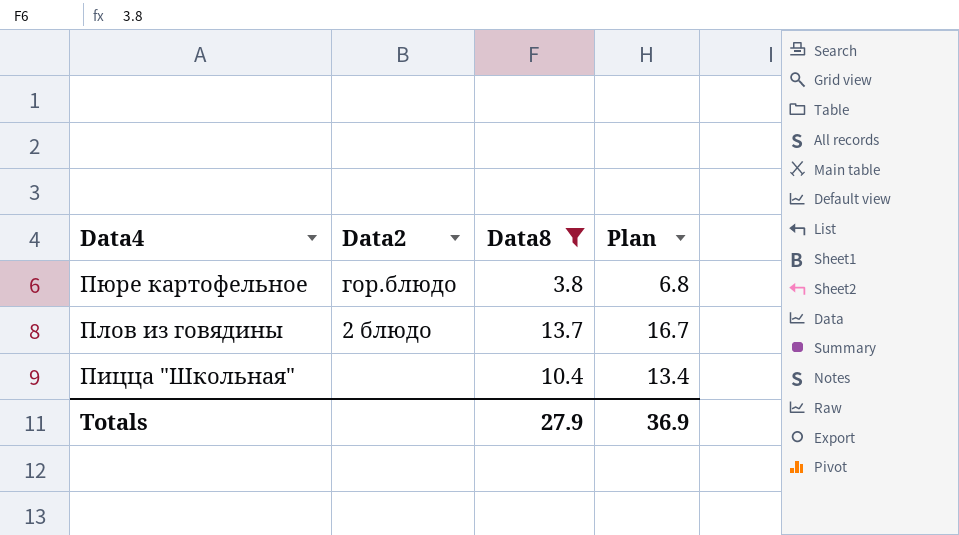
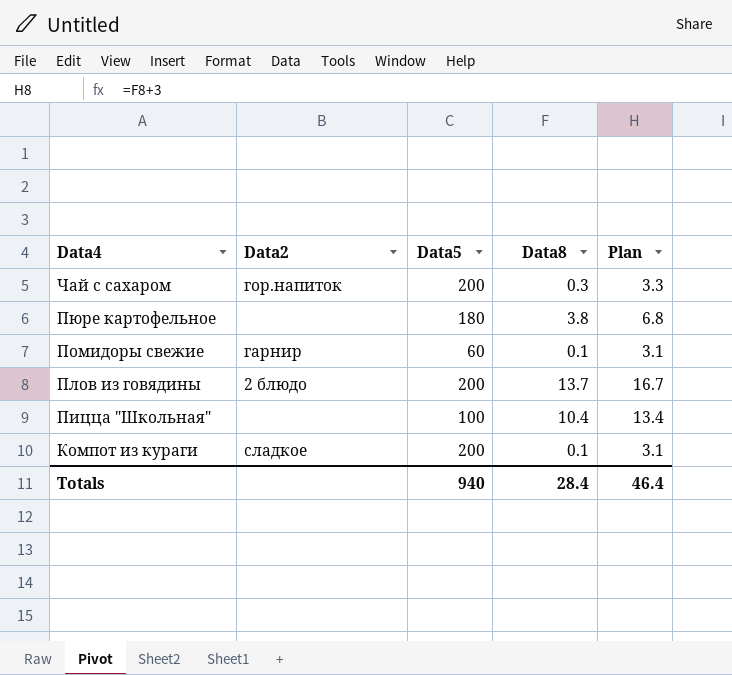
filter: Data8 >= 3.8 -> none
column Data5 | position: none -> 3
Пюре картофельное | Data2: гор.блюдо -> none
Totals | Data8: 27.9 -> 28.4
Totals | Plan: 36.9 -> 46.4

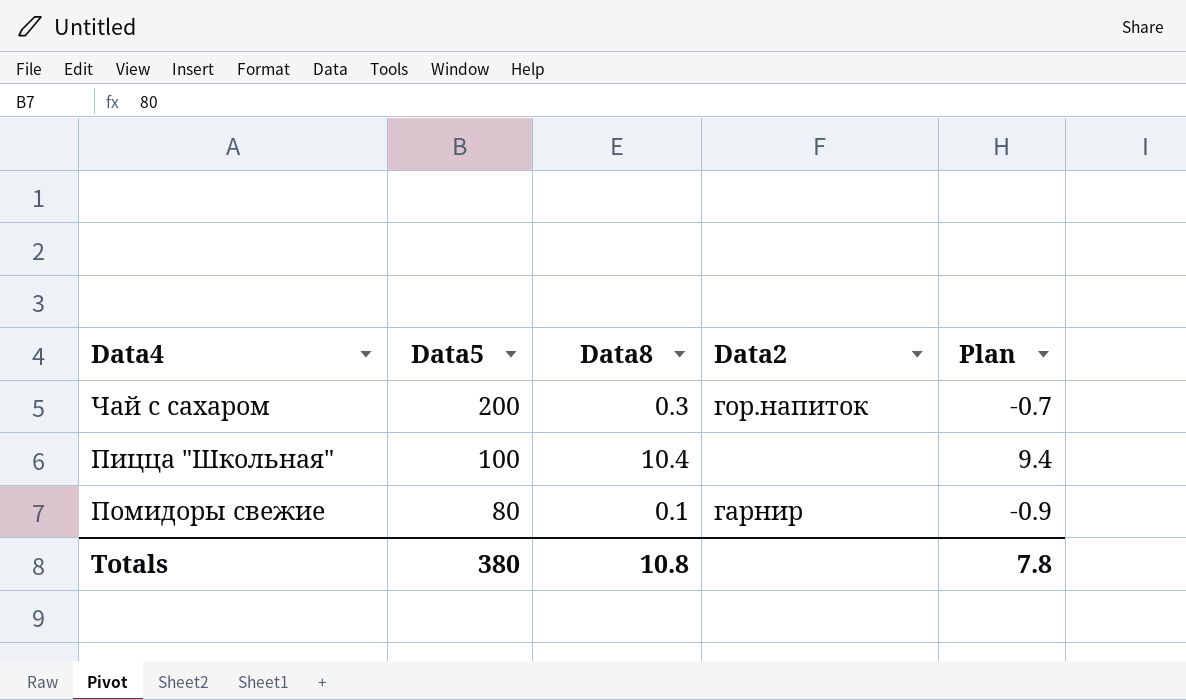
row order: Data4 descending -> Data5 descending
column Data2 | position: 2 -> 4
column Plan | formula: [Data8] + 3 -> [Data8] - 1
row Пюре картофельное: none | 180 | 3.8 | 6.8 -> none
row Плов из говядины: 2 блюдо | 200 | 13.7 | 16.7 -> none
row Компот из кураги: сладкое | 200 | 0.1 | 3.1 -> none
Помидоры свежие | Data5: 60 -> 80
Totals | Data5: 940 -> 380
Totals | Data8: 28.4 -> 10.8
Totals | Plan: 46.4 -> 7.8

